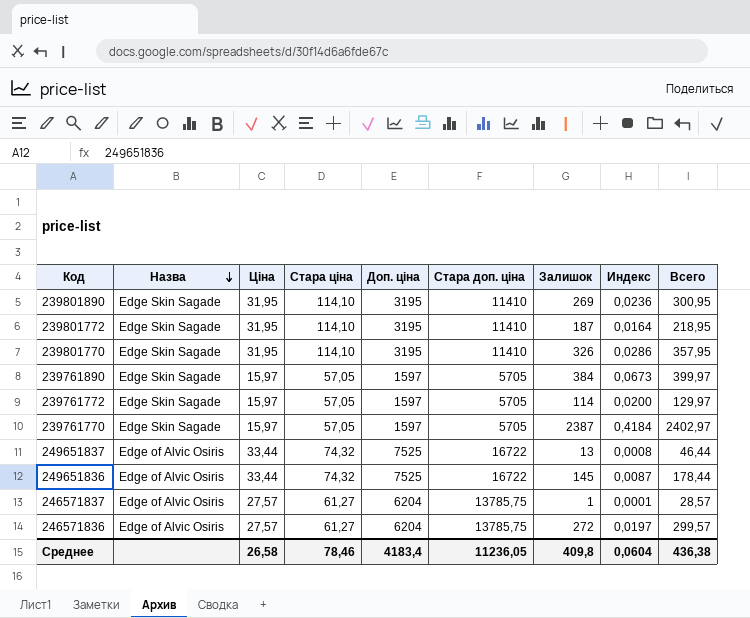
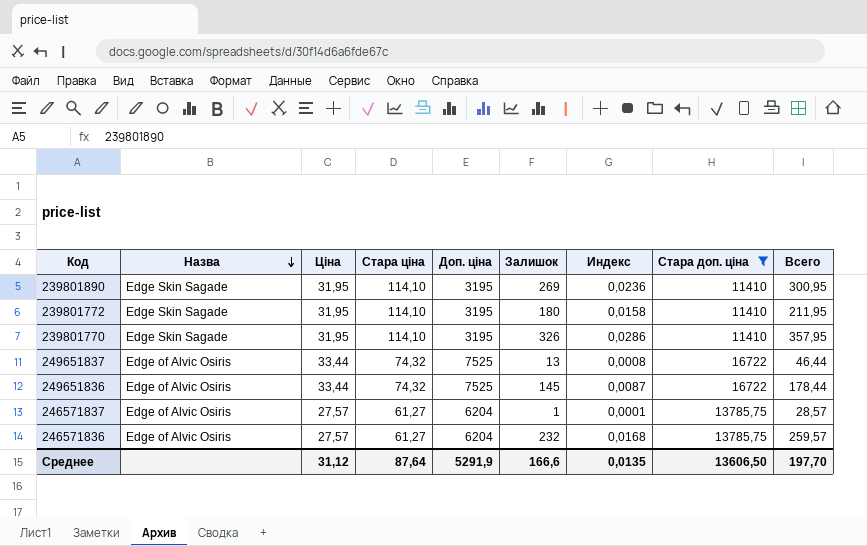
filter: none -> Стара доп. ціна != 5705
column Стара доп. ціна | position: 6 -> 8
239801772 | Залишок: 187 -> 180
239801772 | Индекс: 0,0164 -> 0,0158
239801772 | Всего: 218,95 -> 211,95
246571836 | Залишок: 272 -> 232
246571836 | Индекс: 0,0197 -> 0,0168
246571836 | Всего: 299,57 -> 259,57
Среднее | Ціна: 26,58 -> 31,12
Среднее | Стара ціна: 78,46 -> 87,64
Среднее | Доп. ціна: 4183,4 -> 5291,9
Среднее | Залишок: 409,8 -> 166,6
Среднее | Индекс: 0,0604 -> 0,0135
Среднее | Стара доп. ціна: 11236,05 -> 13606,50
Среднее | Всего: 436,38 -> 197,70

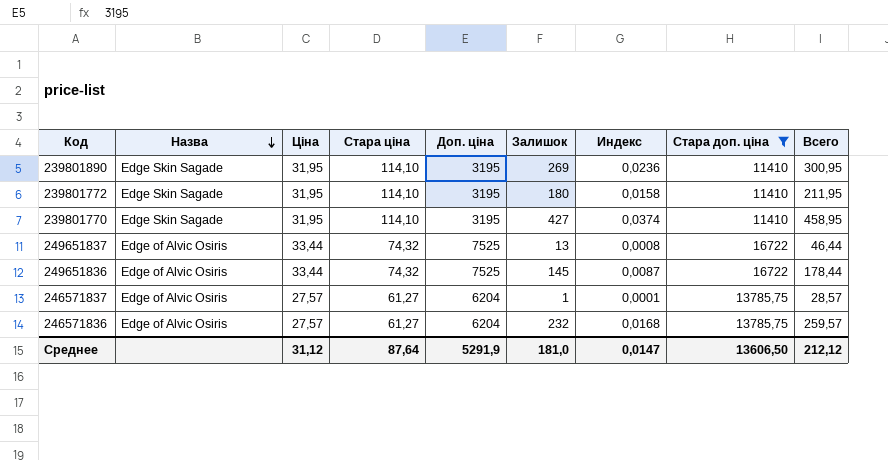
239801770 | Залишок: 326 -> 427
239801770 | Индекс: 0,0286 -> 0,0374
239801770 | Всего: 357,95 -> 458,95
Среднее | Залишок: 166,6 -> 181,0
Среднее | Индекс: 0,0135 -> 0,0147
Среднее | Всего: 197,70 -> 212,12

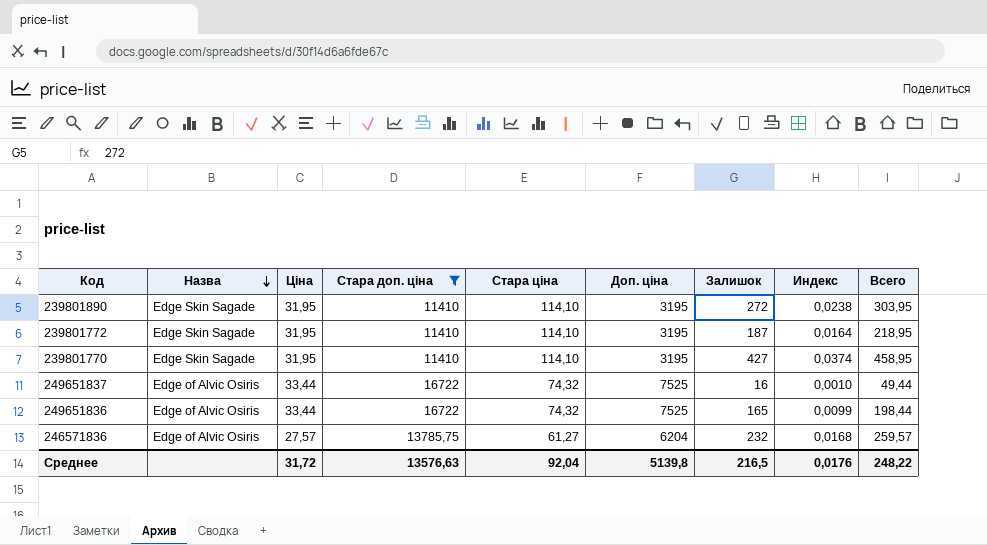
column Стара доп. ціна | position: 8 -> 4
row 246571837: Edge of Alvic Osiris | 27,57 | 61,27 | 6204 | 1 | 0,0001 | 13785,75 | 28,57 -> none
239801890 | Залишок: 269 -> 272
239801890 | Индекс: 0,0236 -> 0,0238
239801890 | Всего: 300,95 -> 303,95
239801772 | Залишок: 180 -> 187
239801772 | Индекс: 0,0158 -> 0,0164
239801772 | Всего: 211,95 -> 218,95
249651837 | Залишок: 13 -> 16
249651837 | Индекс: 0,0008 -> 0,0010
249651837 | Всего: 46,44 -> 49,44
249651836 | Залишок: 145 -> 165
249651836 | Индекс: 0,0087 -> 0,0099
249651836 | Всего: 178,44 -> 198,44
Среднее | Ціна: 31,12 -> 31,72
Среднее | Стара доп. ціна: 13606,50 -> 13576,63
Среднее | Стара ціна: 87,64 -> 92,04
Среднее | Доп. ціна: 5291,9 -> 5139,8
Среднее | Залишок: 181,0 -> 216,5
Среднее | Индекс: 0,0147 -> 0,0176
Среднее | Всего: 212,12 -> 248,22

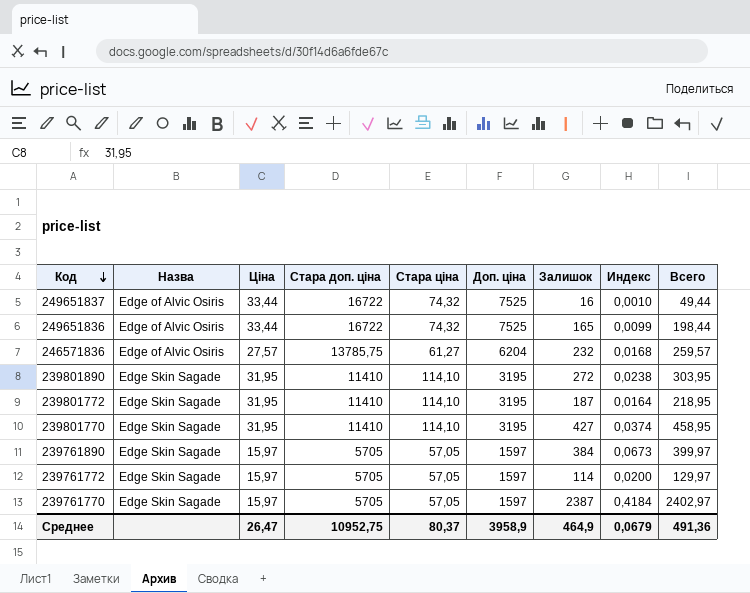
filter: Стара доп. ціна != 5705 -> none
row order: Назва descending -> Код descending
Среднее | Ціна: 31,72 -> 26,47
Среднее | Стара доп. ціна: 13576,63 -> 10952,75
Среднее | Стара ціна: 92,04 -> 80,37
Среднее | Доп. ціна: 5139,8 -> 3958,9
Среднее | Залишок: 216,5 -> 464,9
Среднее | Индекс: 0,0176 -> 0,0679
Среднее | Всего: 248,22 -> 491,36

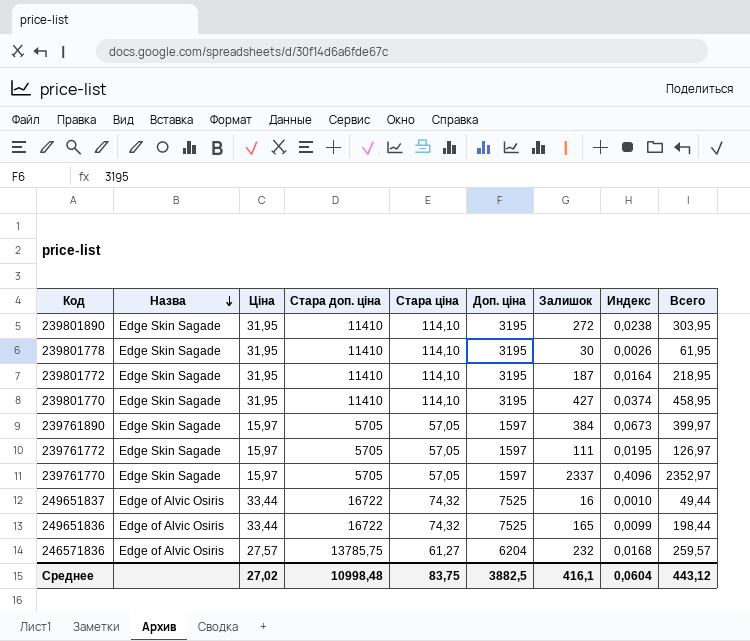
row order: Код descending -> Назва descending
row 239801778: none -> Edge Skin Sagade | 31,95 | 11410 | 114,10 | 3195 | 30 | 0,0026 | 61,95
239761772 | Залишок: 114 -> 111
239761772 | Индекс: 0,0200 -> 0,0195
239761772 | Всего: 129,97 -> 126,97
239761770 | Залишок: 2387 -> 2337
239761770 | Индекс: 0,4184 -> 0,4096
239761770 | Всего: 2402,97 -> 2352,97
Среднее | Ціна: 26,47 -> 27,02
Среднее | Стара доп. ціна: 10952,75 -> 10998,48
Среднее | Стара ціна: 80,37 -> 83,75
Среднее | Доп. ціна: 3958,9 -> 3882,5
Среднее | Залишок: 464,9 -> 416,1
Среднее | Индекс: 0,0679 -> 0,0604
Среднее | Всего: 491,36 -> 443,12

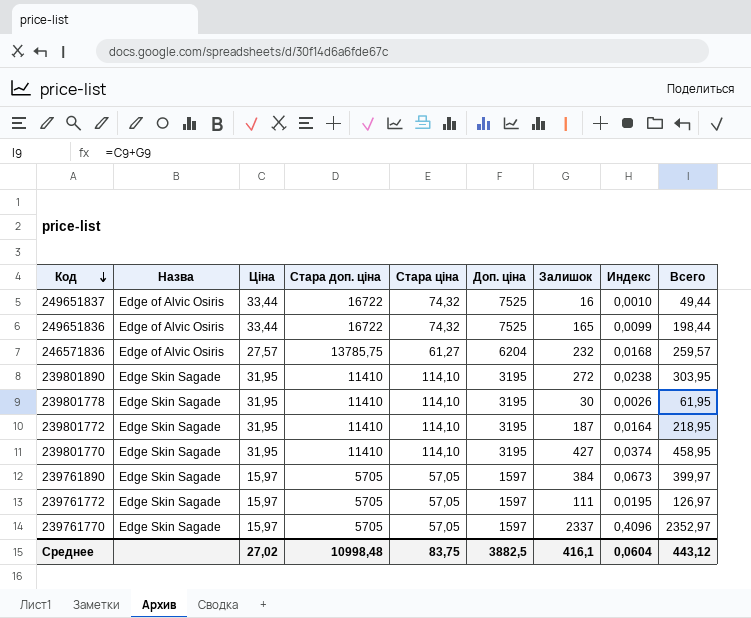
row order: Назва descending -> Код descending

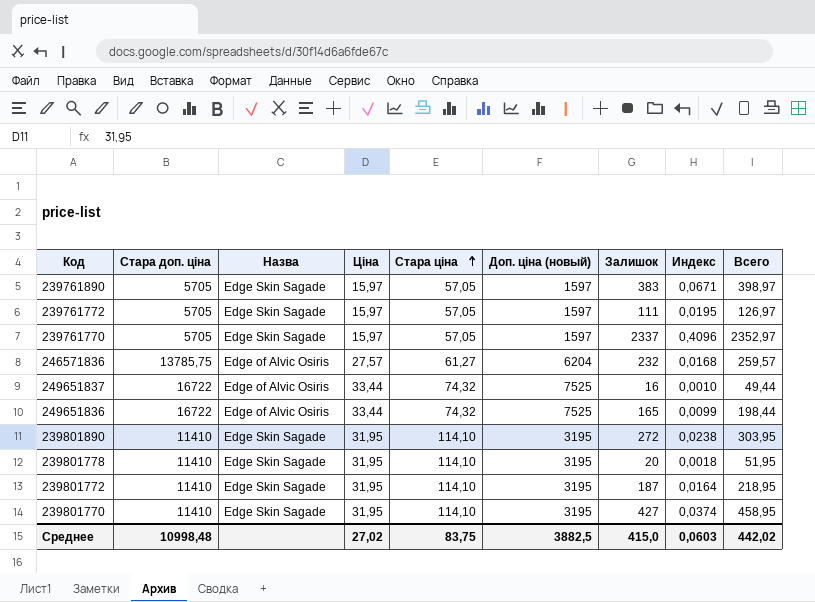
row order: Код descending -> Стара ціна ascending
column Стара доп. ціна | position: 4 -> 2
column name: Доп. ціна -> Доп. ціна (новый)
239761890 | Залишок: 384 -> 383
239761890 | Индекс: 0,0673 -> 0,0671
239761890 | Всего: 399,97 -> 398,97
239801778 | Залишок: 30 -> 20
239801778 | Индекс: 0,0026 -> 0,0018
239801778 | Всего: 61,95 -> 51,95
Среднее | Залишок: 416,1 -> 415,0
Среднее | Индекс: 0,0604 -> 0,0603
Среднее | Всего: 443,12 -> 442,02

